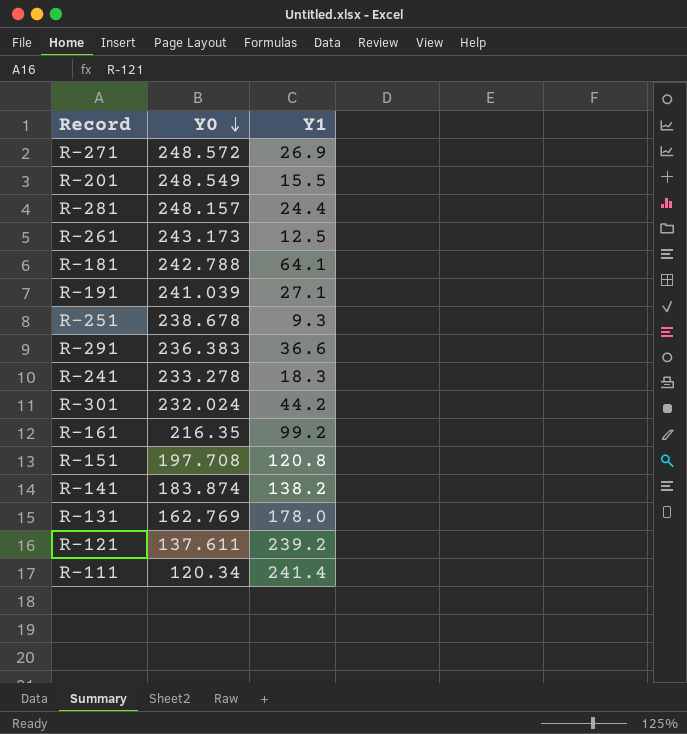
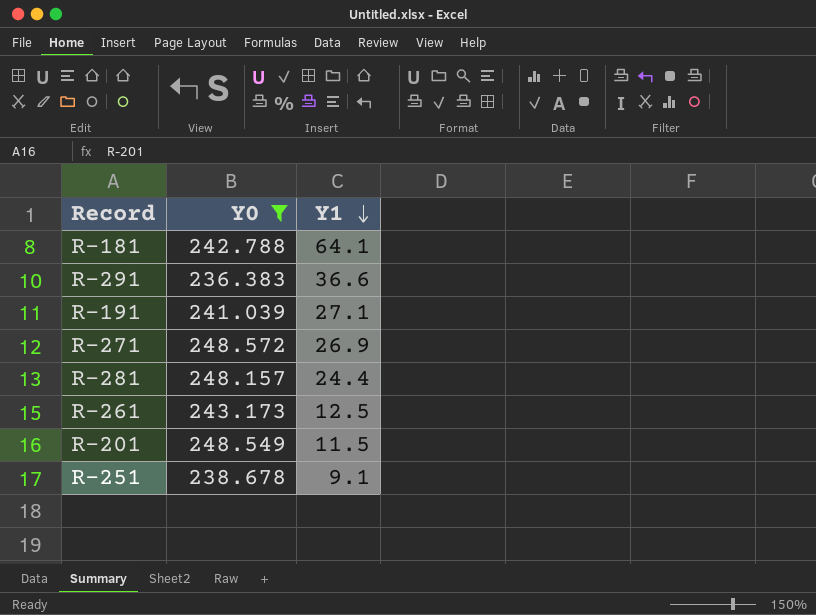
filter: none -> Y0 >= 236.383
row order: Y0 descending -> Y1 descending
R-201 | Y1: 15.5 -> 11.5
R-251 | Y1: 9.3 -> 9.1

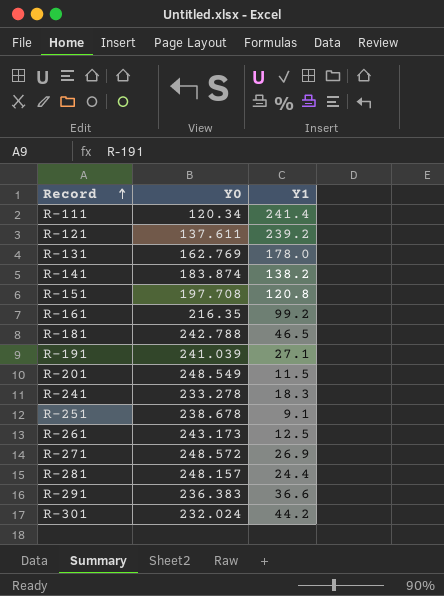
filter: Y0 >= 236.383 -> none
row order: Y1 descending -> Record ascending
R-181 | Y1: 64.1 -> 46.5

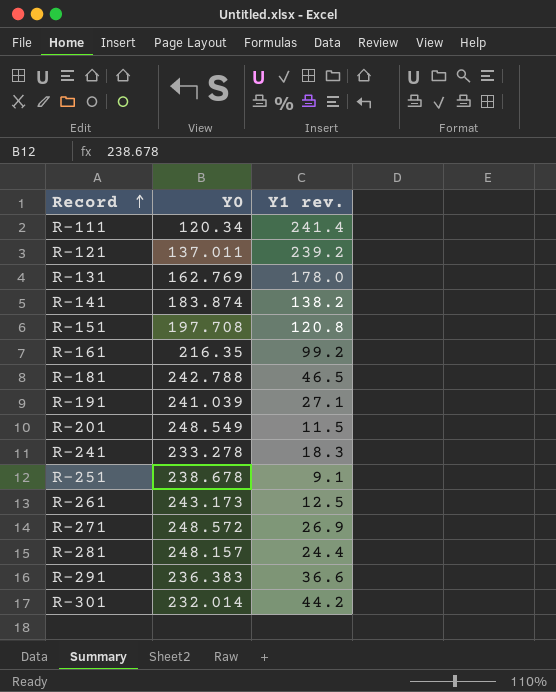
column name: Y1 -> Y1 rev.
R-121 | Y0: 137.611 -> 137.011
R-301 | Y0: 232.024 -> 232.014

